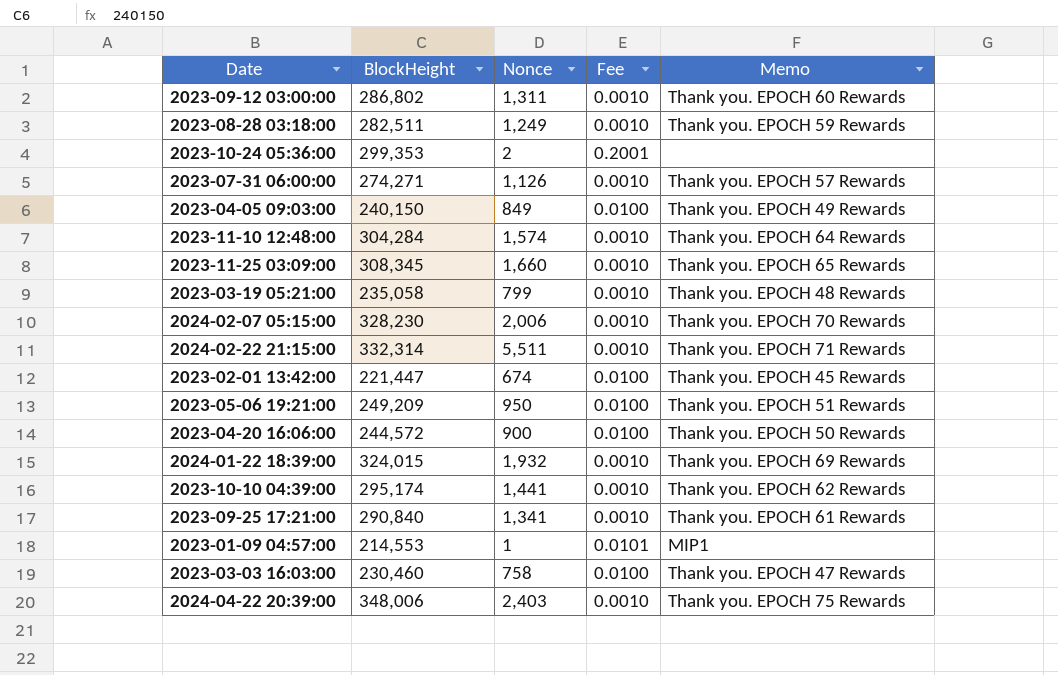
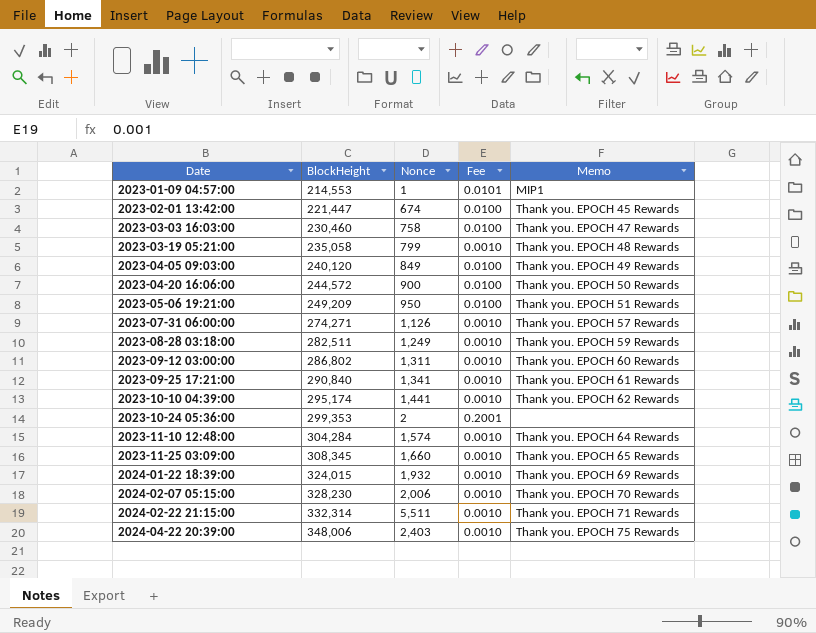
row order: none -> Date ascending
2023-04-05 09:03:00 | BlockHeight: 240,150 -> 240,120

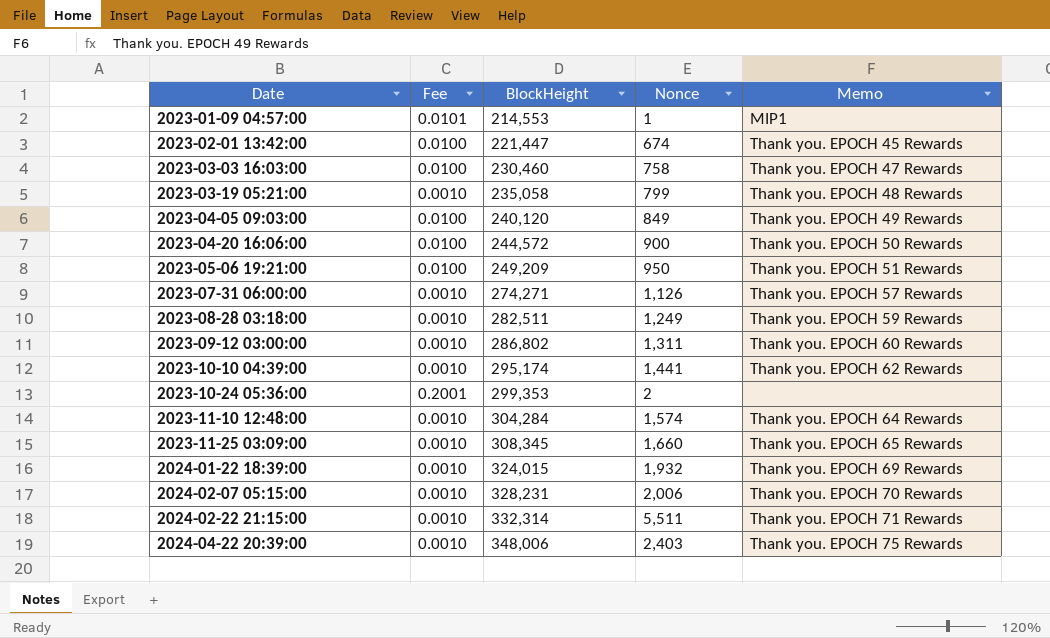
column Fee | position: 4 -> 2
row 2023-09-25 17:21:00: 290,840 | 1,341 | 0.0010 | Thank you. EPOCH 61 Rewards -> none
2024-02-07 05:15:00 | BlockHeight: 328,230 -> 328,231

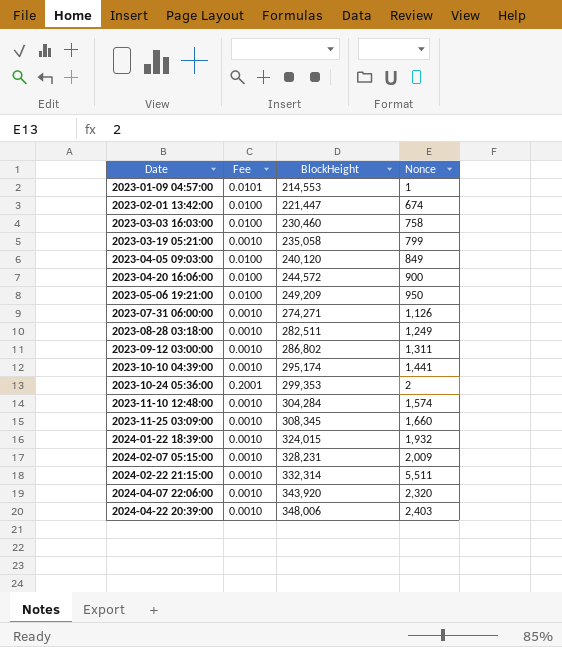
column Memo | position: 5 -> none
2024-02-07 05:15:00 | Nonce: 2,006 -> 2,009
row 2024-04-07 22:06:00: none -> 0.0010 | 343,920 | 2,320

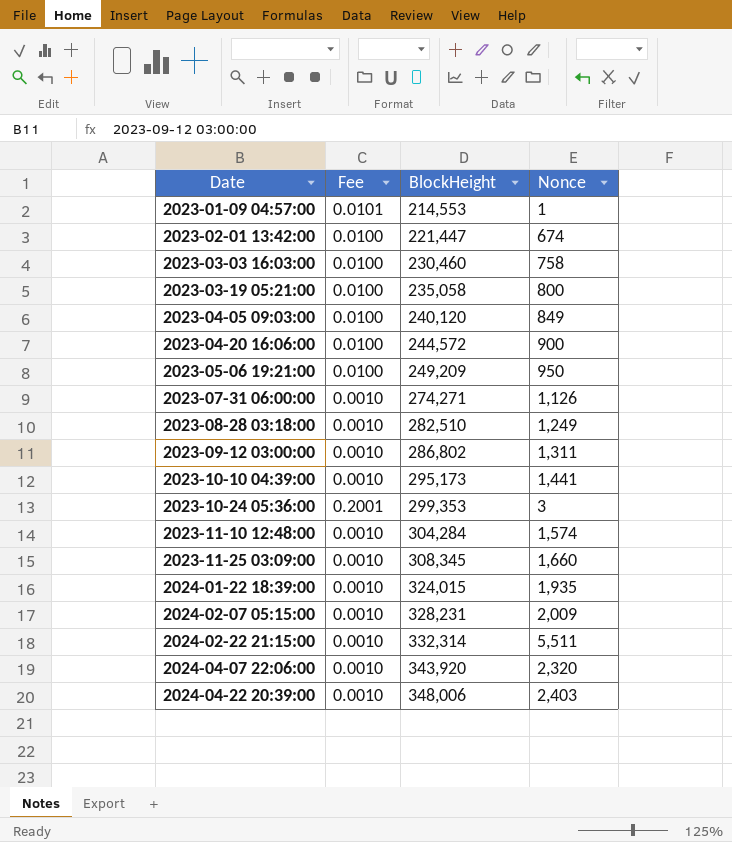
2023-03-19 05:21:00 | Fee: 0.0010 -> 0.0100
2023-03-19 05:21:00 | Nonce: 799 -> 800
2023-08-28 03:18:00 | BlockHeight: 282,511 -> 282,510
2023-10-10 04:39:00 | BlockHeight: 295,174 -> 295,173
2023-10-24 05:36:00 | Nonce: 2 -> 3
2024-01-22 18:39:00 | Nonce: 1,932 -> 1,935

